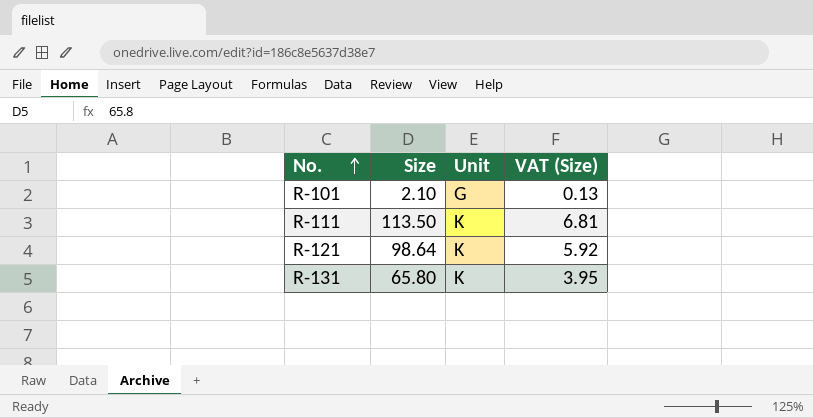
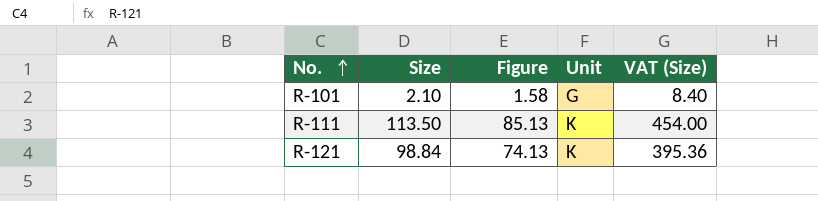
column Figure | formula: none -> [Size] * 0.75
column VAT (Size) | formula: [Size] * 0.06 -> [Size] * 4
row R-131: 65.80 | K | 3.95 -> none
R-121 | Size: 98.64 -> 98.84

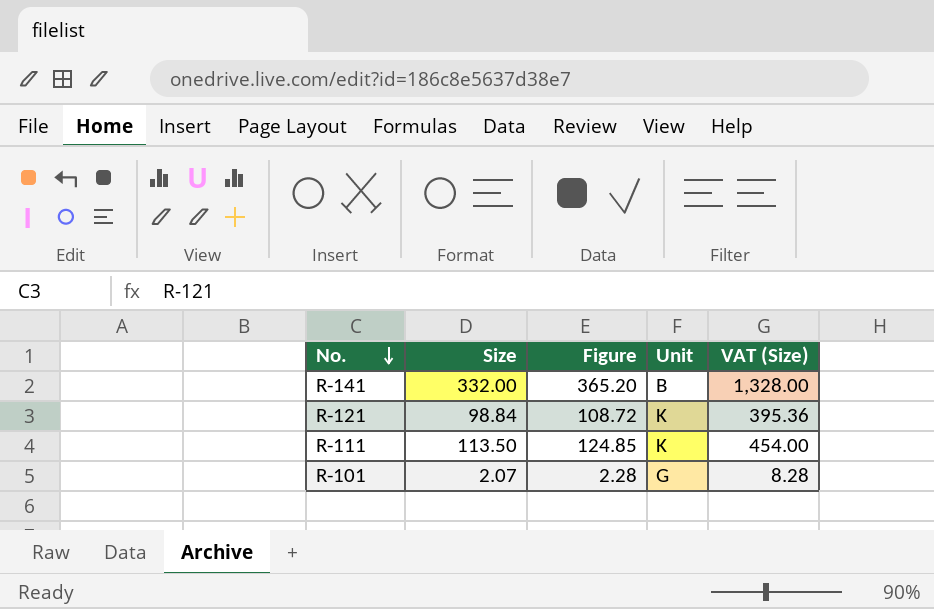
row order: No. ascending -> No. descending
column Figure | formula: [Size] * 0.75 -> [Size] * 1.1
row R-141: none -> 332.00 | 365.20 | B | 1,328.00
R-101 | Size: 2.10 -> 2.07
R-101 | VAT (Size): 8.40 -> 8.28

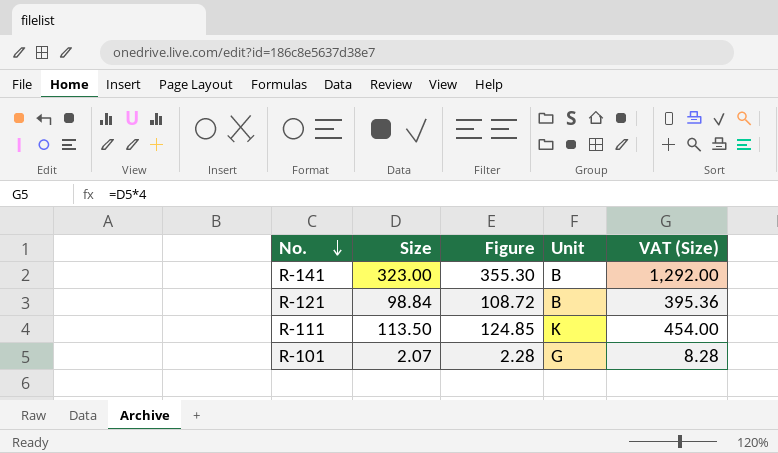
R-141 | Size: 332.00 -> 323.00
R-141 | Figure: 365.20 -> 355.30
R-141 | VAT (Size): 1,328.00 -> 1,292.00
R-121 | Unit: K -> B

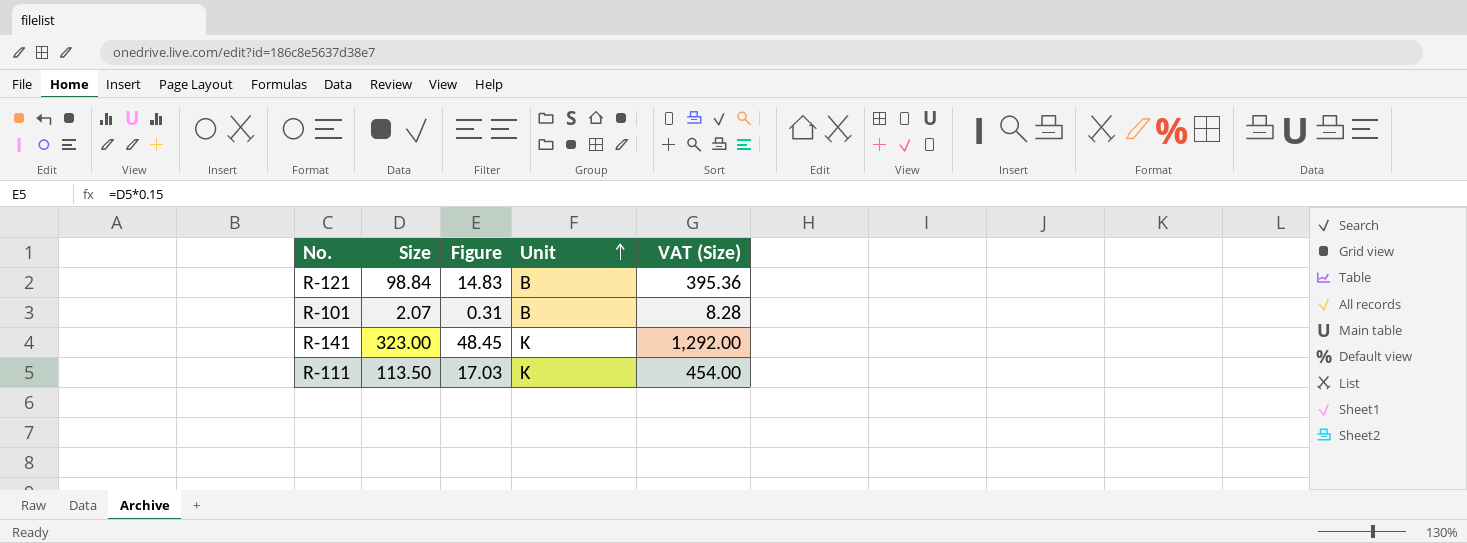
row order: No. descending -> Unit ascending
column Figure | formula: [Size] * 1.1 -> [Size] * 0.15
R-101 | Unit: G -> B
R-141 | Unit: B -> K

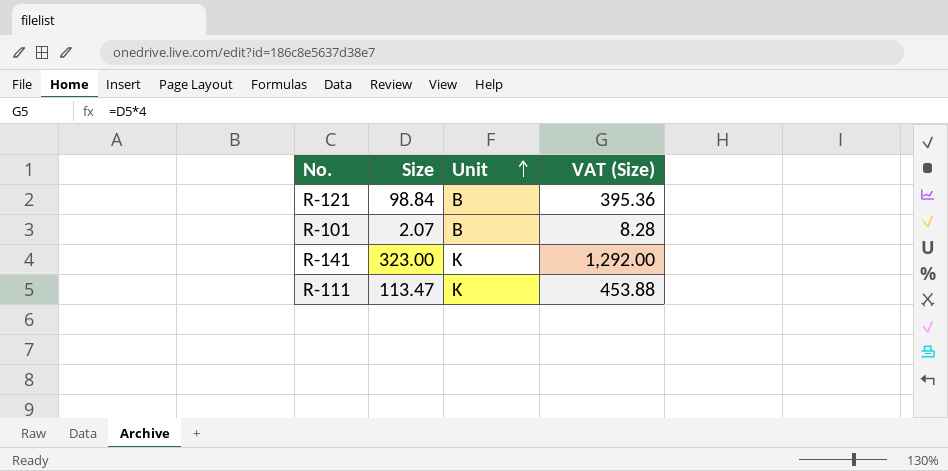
column Figure | formula: [Size] * 0.15 -> none
R-111 | Size: 113.50 -> 113.47
R-111 | VAT (Size): 454.00 -> 453.88

